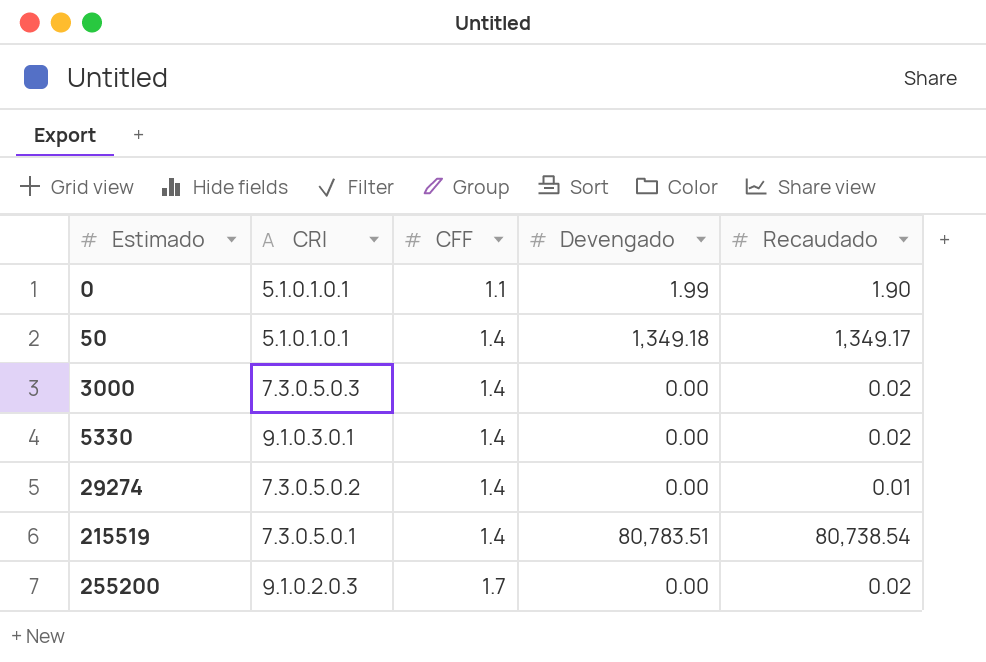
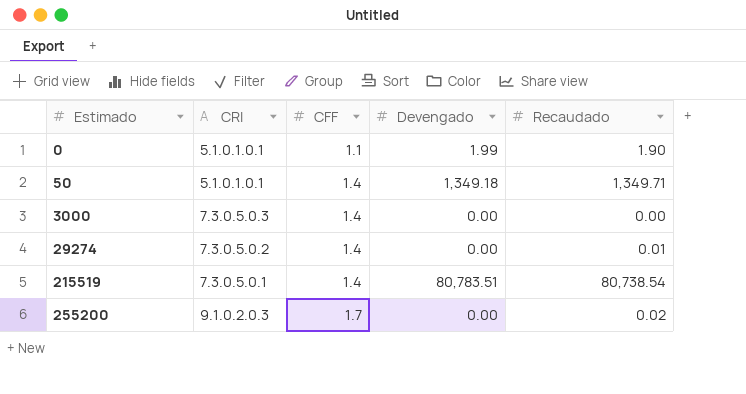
row 5330: 9.1.0.3.0.1 | 1.4 | 0.00 | 0.02 -> none
50 | Recaudado: 1,349.17 -> 1,349.71
3000 | Recaudado: 0.02 -> 0.00

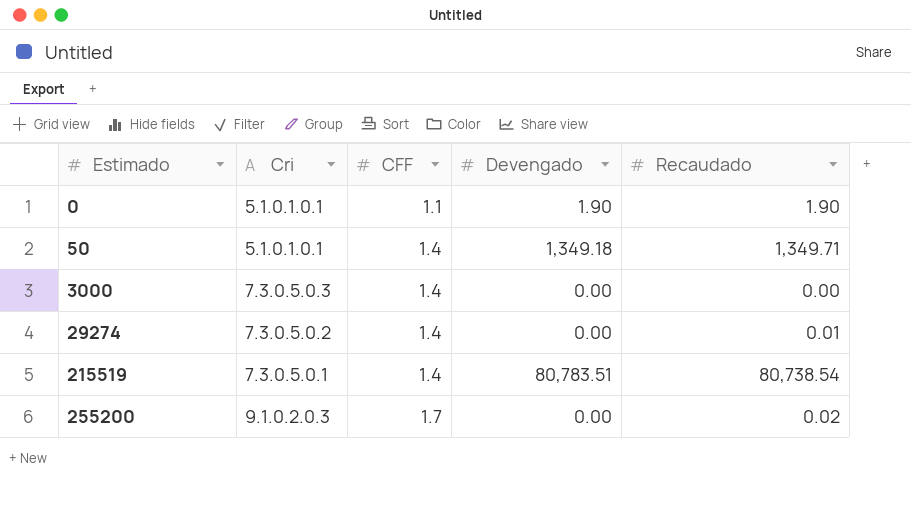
column name: CRI -> Cri
0 | Devengado: 1.99 -> 1.90

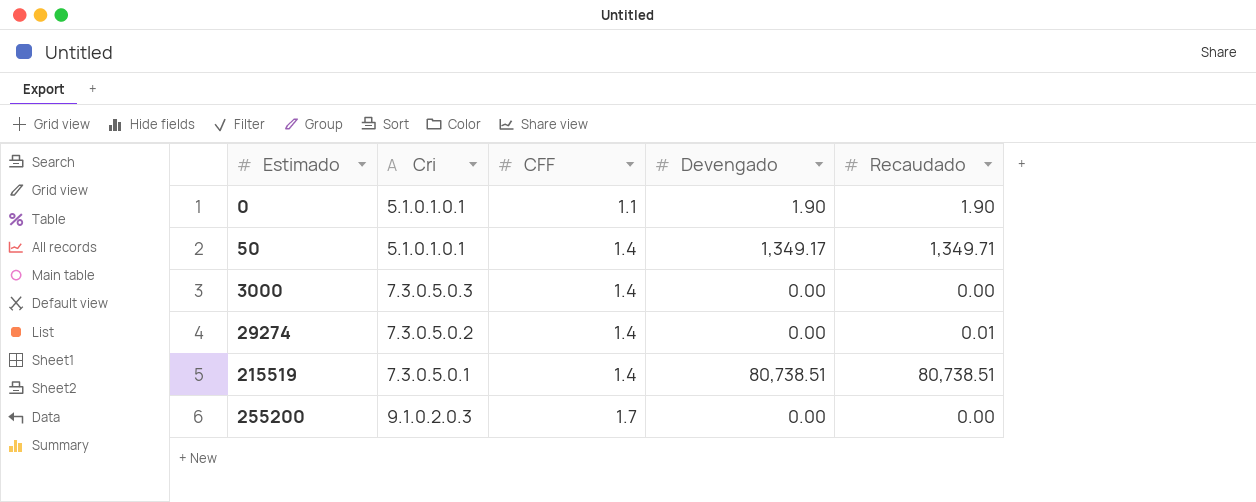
50 | Devengado: 1,349.18 -> 1,349.17
215519 | Devengado: 80,783.51 -> 80,738.51
215519 | Recaudado: 80,738.54 -> 80,738.51
255200 | Recaudado: 0.02 -> 0.00

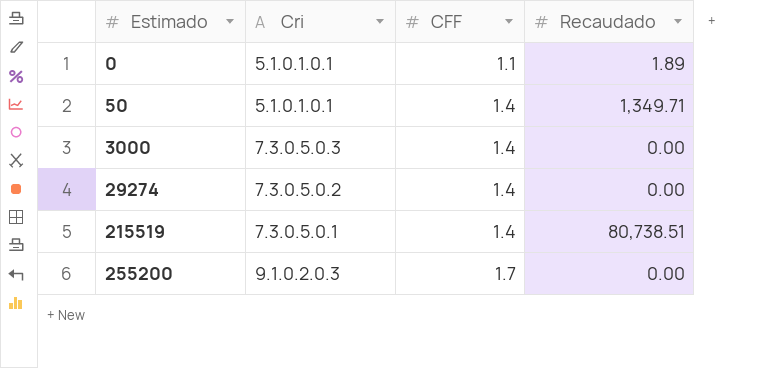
column Devengado | position: 4 -> none
0 | Recaudado: 1.90 -> 1.89
29274 | Recaudado: 0.01 -> 0.00

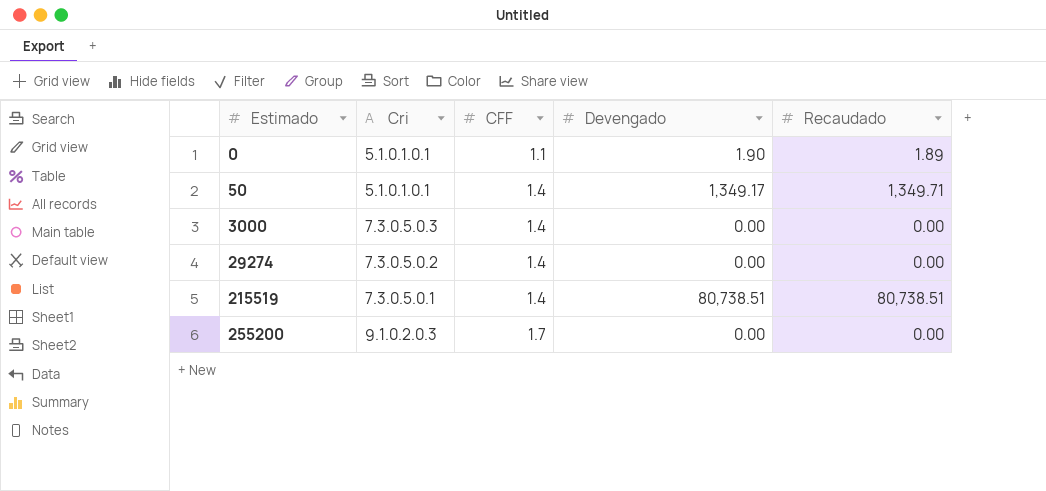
column Devengado | position: none -> 4

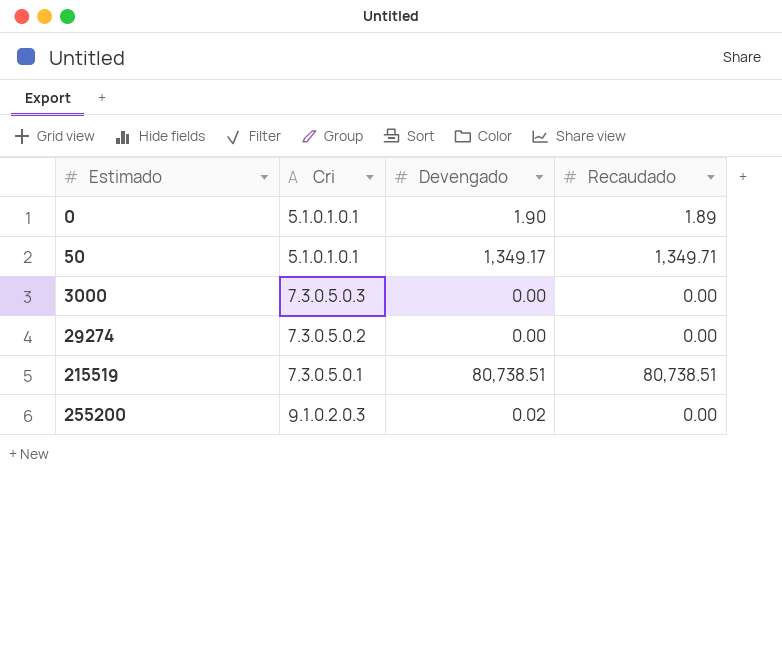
column CFF | position: 3 -> none
255200 | Devengado: 0.00 -> 0.02

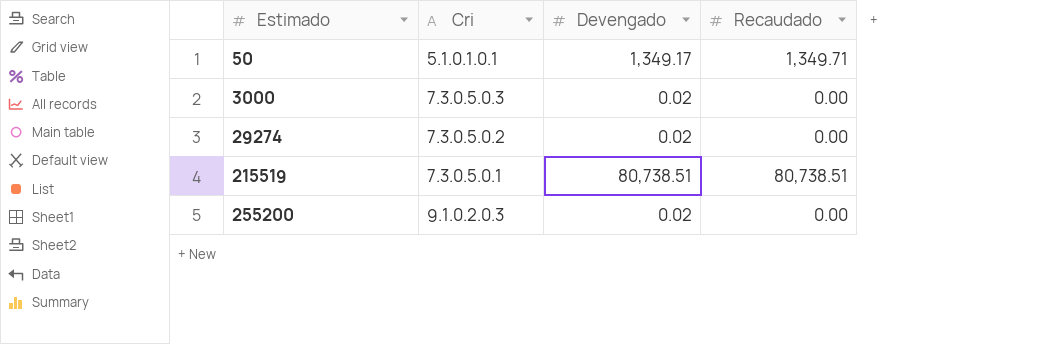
row 0: 5.1.0.1.0.1 | 1.90 | 1.89 -> none
3000 | Devengado: 0.00 -> 0.02
29274 | Devengado: 0.00 -> 0.02

